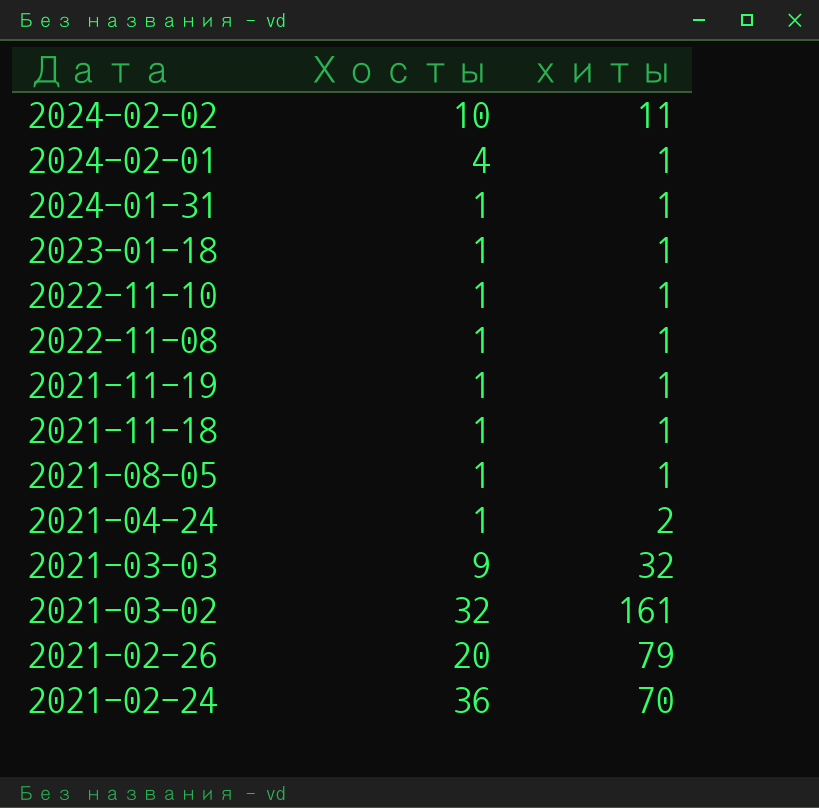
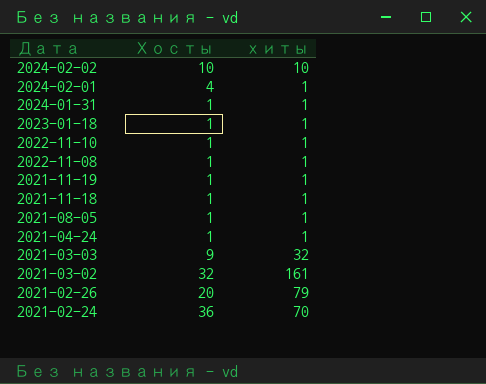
2024-02-02 | хиты: 11 -> 10
2021-04-24 | хиты: 2 -> 1

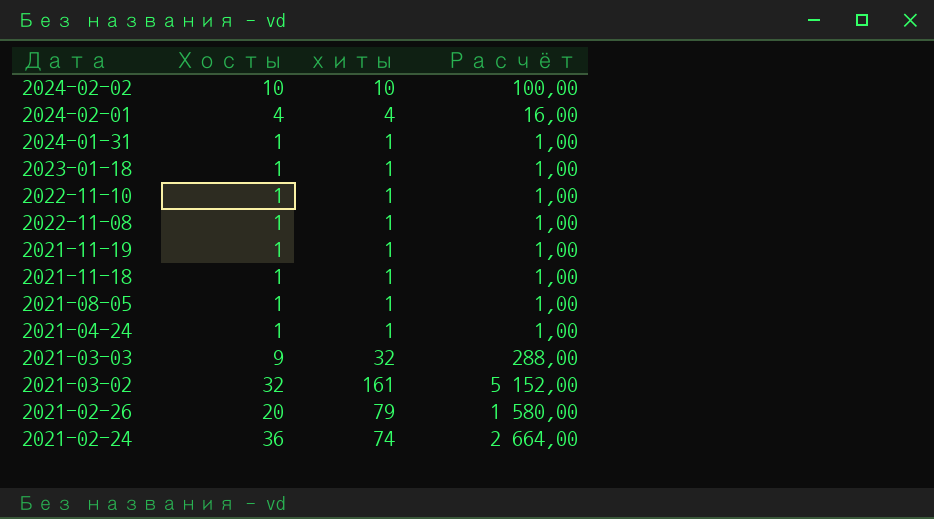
column Расчёт | formula: none -> [Хосты] * [хиты]
2024-02-01 | хиты: 1 -> 4
2021-02-24 | хиты: 70 -> 74

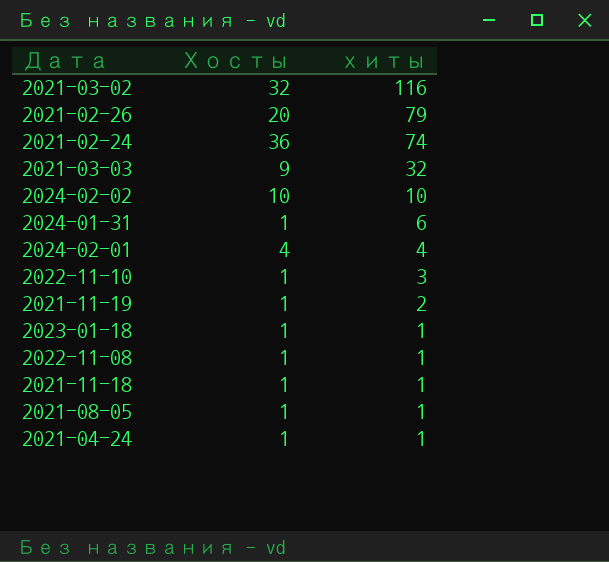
row order: Дата descending -> хиты descending
column Расчёт | formula: [Хосты] * [хиты] -> none
2021-03-02 | хиты: 161 -> 116
2024-01-31 | хиты: 1 -> 6
2022-11-10 | хиты: 1 -> 3
2021-11-19 | хиты: 1 -> 2

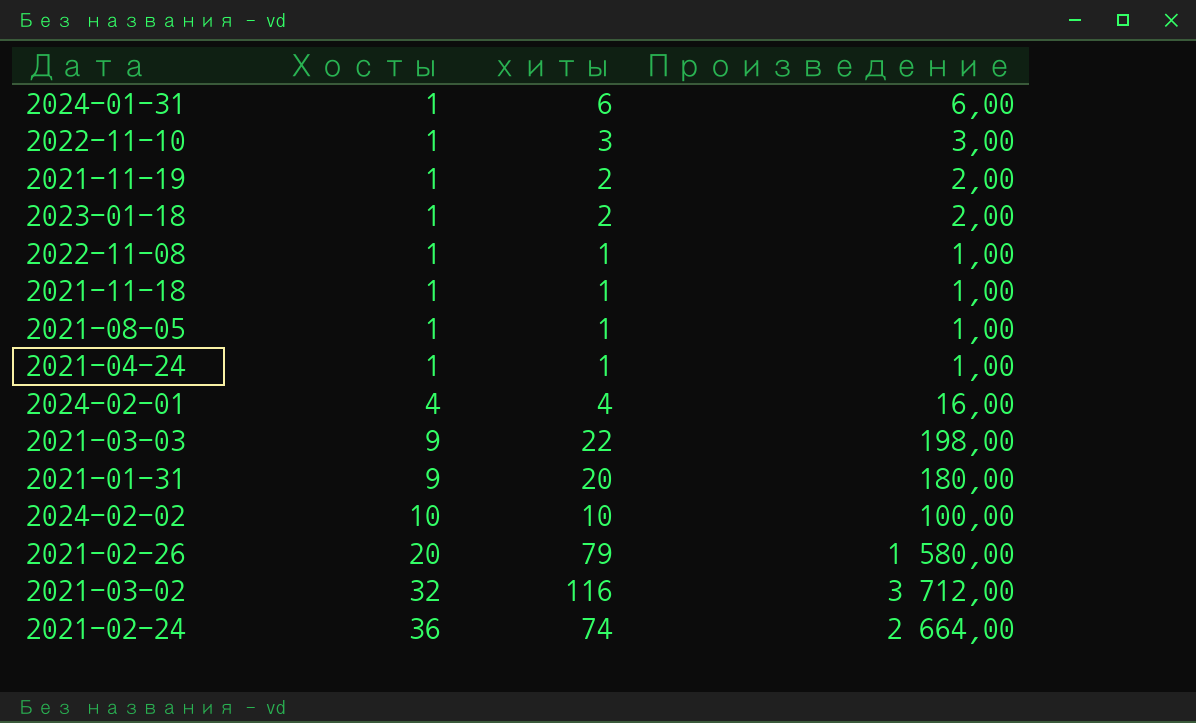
row order: хиты descending -> Хосты ascending
column Произведение | formula: none -> [Хосты] * [хиты]
2023-01-18 | хиты: 1 -> 2
2021-03-03 | хиты: 32 -> 22
row 2021-01-31: none -> 9 | 20 | 180,00

